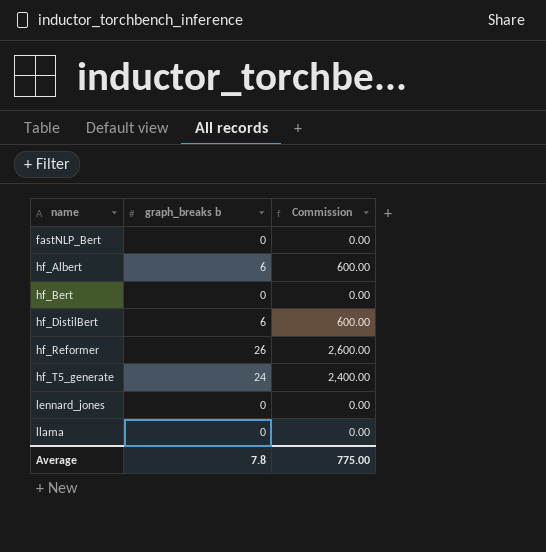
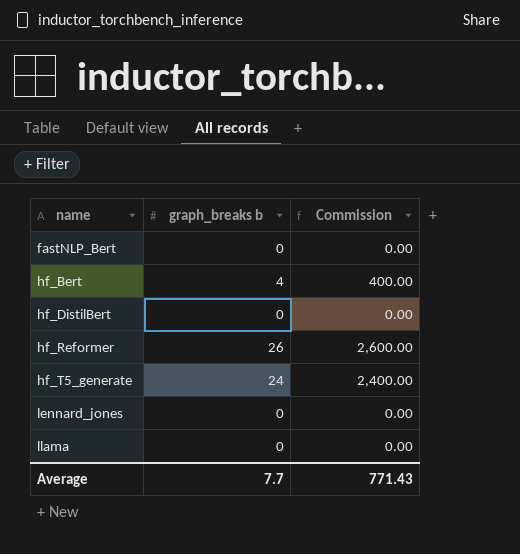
row hf_Albert: 6 | 600.00 -> none
hf_Bert | graph_breaks b: 0 -> 4
hf_Bert | Commission: 0.00 -> 400.00
hf_DistilBert | graph_breaks b: 6 -> 0
hf_DistilBert | Commission: 600.00 -> 0.00
Average | graph_breaks b: 7.8 -> 7.7
Average | Commission: 775.00 -> 771.43

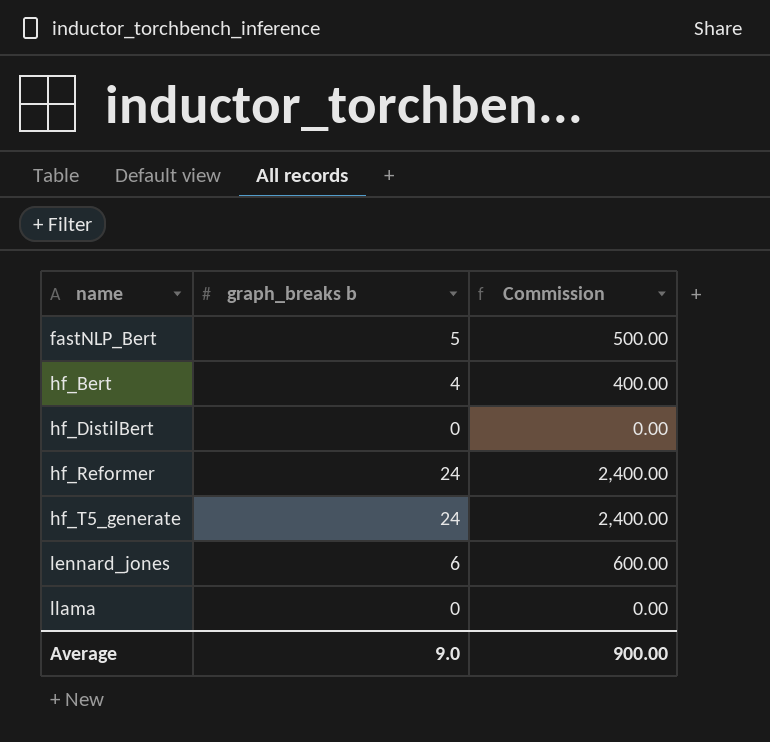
fastNLP_Bert | graph_breaks b: 0 -> 5
fastNLP_Bert | Commission: 0.00 -> 500.00
hf_Reformer | graph_breaks b: 26 -> 24
hf_Reformer | Commission: 2,600.00 -> 2,400.00
lennard_jones | graph_breaks b: 0 -> 6
lennard_jones | Commission: 0.00 -> 600.00
Average | graph_breaks b: 7.7 -> 9.0
Average | Commission: 771.43 -> 900.00

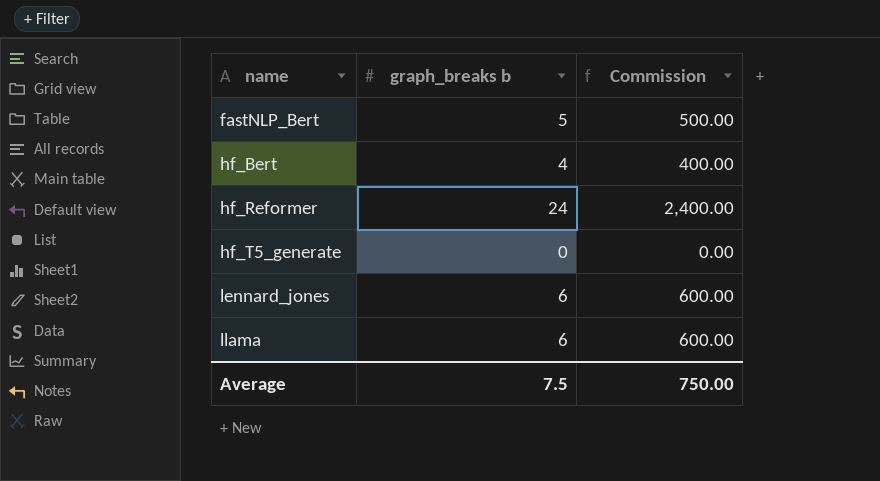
row hf_DistilBert: 0 | 0.00 -> none
hf_T5_generate | graph_breaks b: 24 -> 0
hf_T5_generate | Commission: 2,400.00 -> 0.00
llama | graph_breaks b: 0 -> 6
llama | Commission: 0.00 -> 600.00
Average | graph_breaks b: 9.0 -> 7.5
Average | Commission: 900.00 -> 750.00

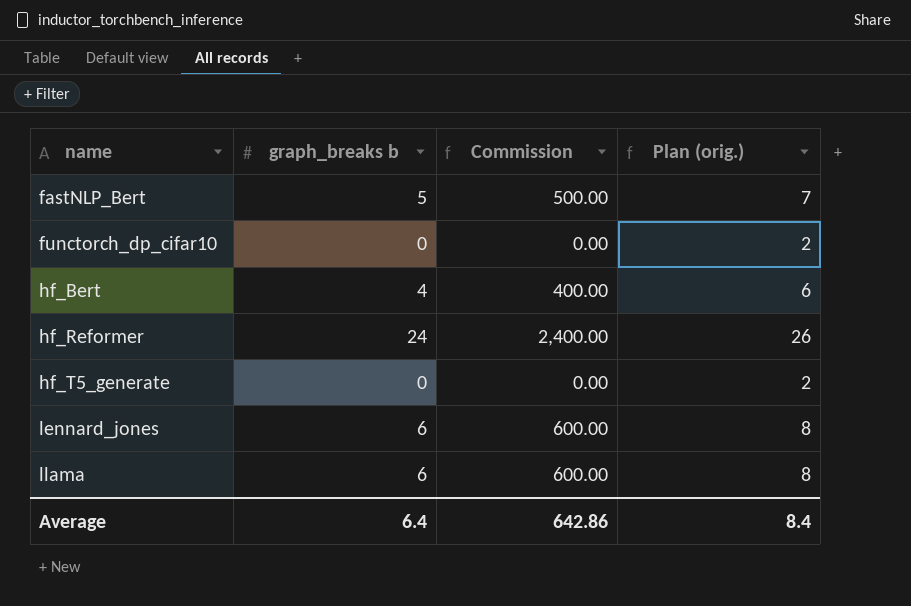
column Plan (orig.) | formula: none -> [graph_breaks b] + 2
row functorch_dp_cifar10: none -> 0 | 0.00 | 2
Average | graph_breaks b: 7.5 -> 6.4
Average | Commission: 750.00 -> 642.86

